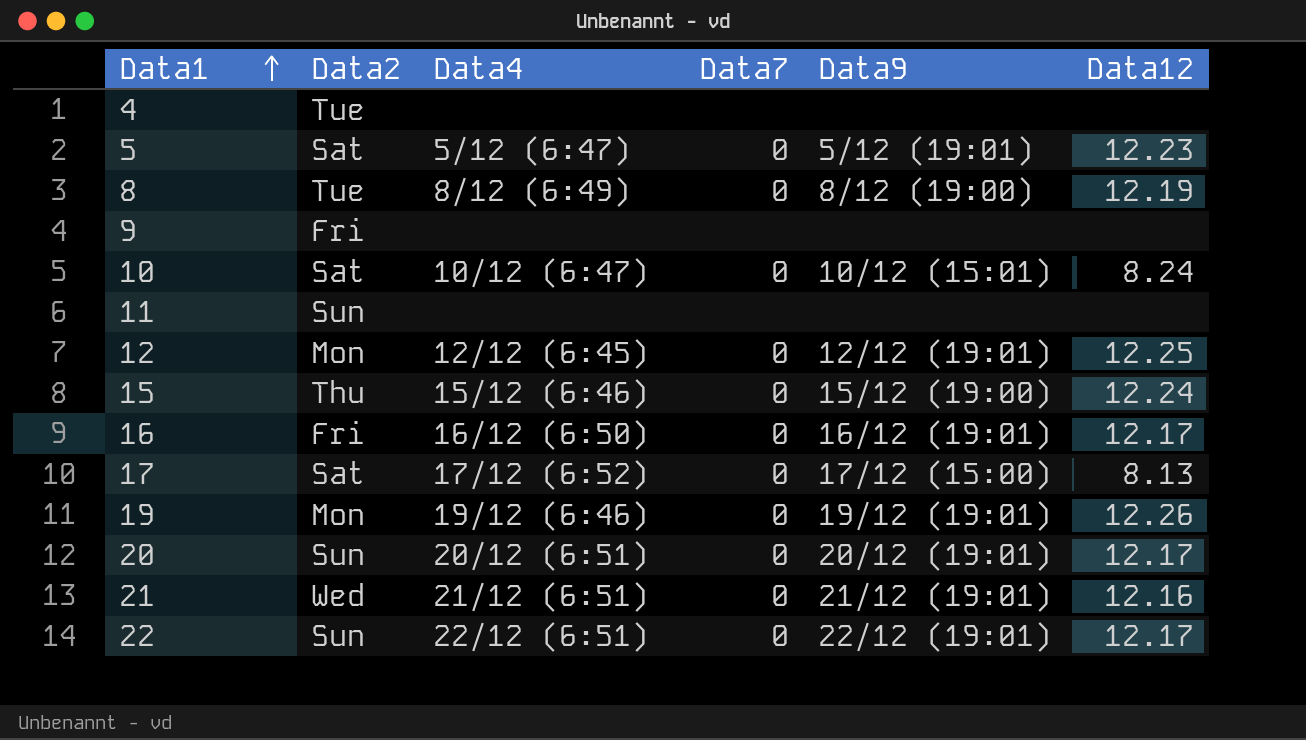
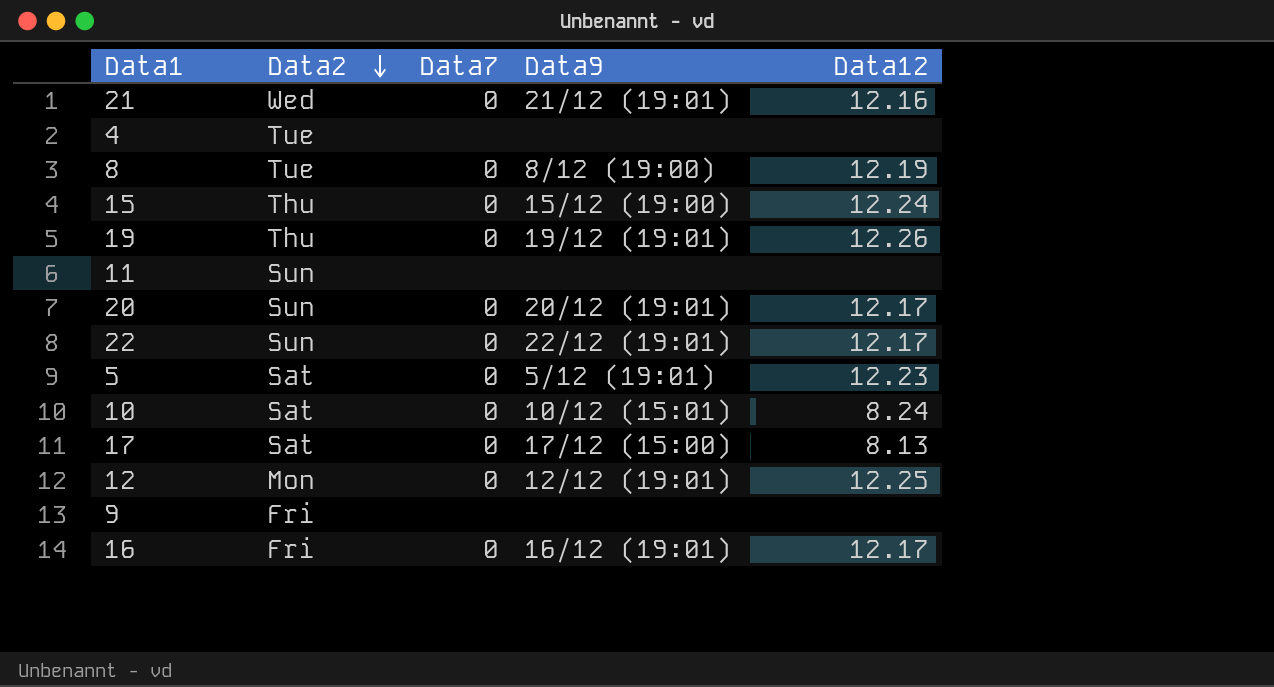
row order: Data1 ascending -> Data2 descending
column Data4 | position: 3 -> none
19 | Data2: Mon -> Thu

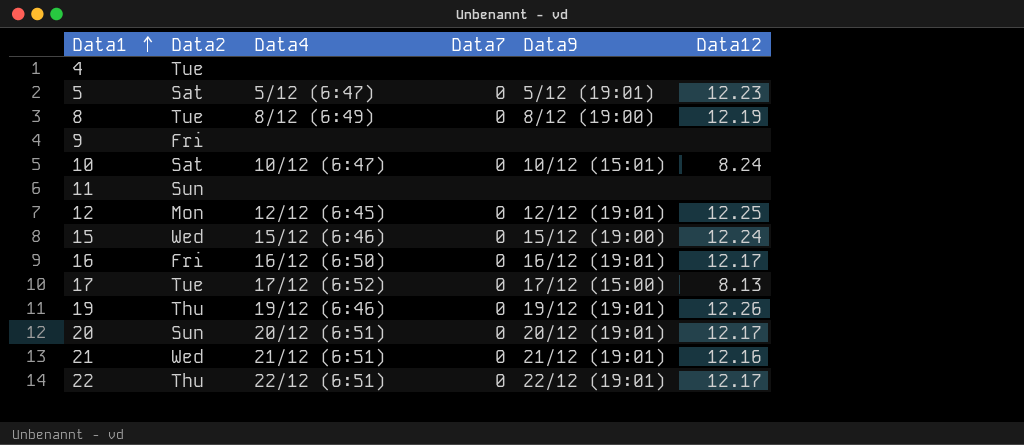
row order: Data2 descending -> Data1 ascending
column Data4 | position: none -> 3
15 | Data2: Thu -> Wed
17 | Data2: Sat -> Tue
22 | Data2: Sun -> Thu

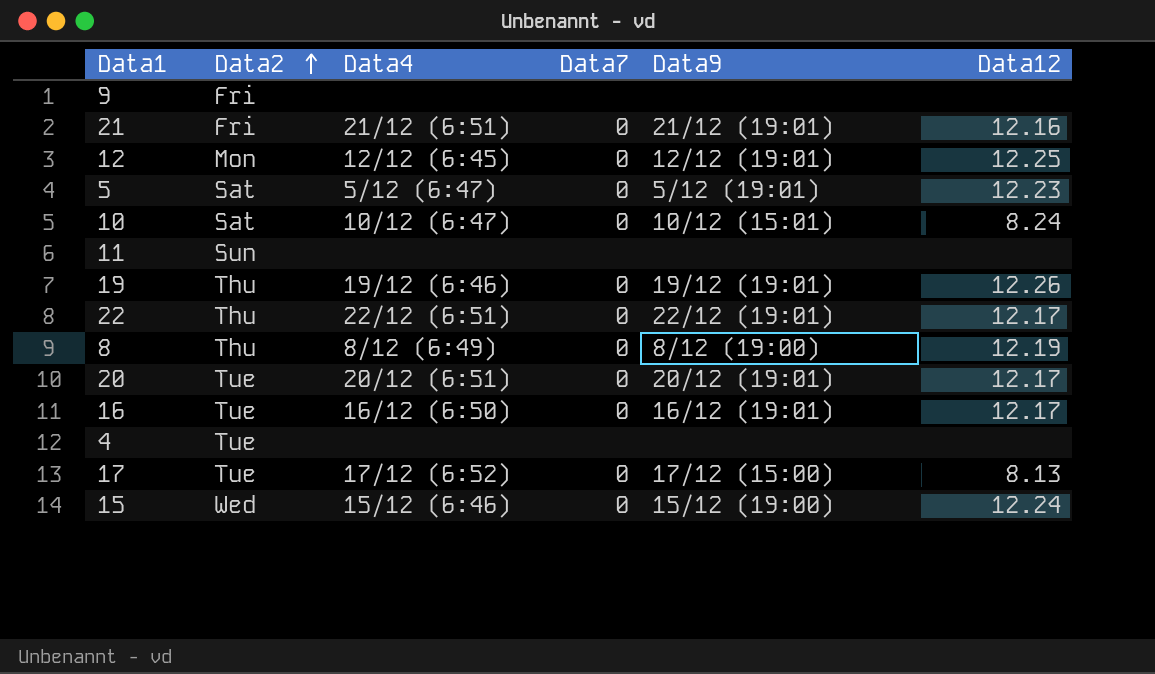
row order: Data1 ascending -> Data2 ascending
21 | Data2: Wed -> Fri
8 | Data2: Tue -> Thu
20 | Data2: Sun -> Tue
16 | Data2: Fri -> Tue

